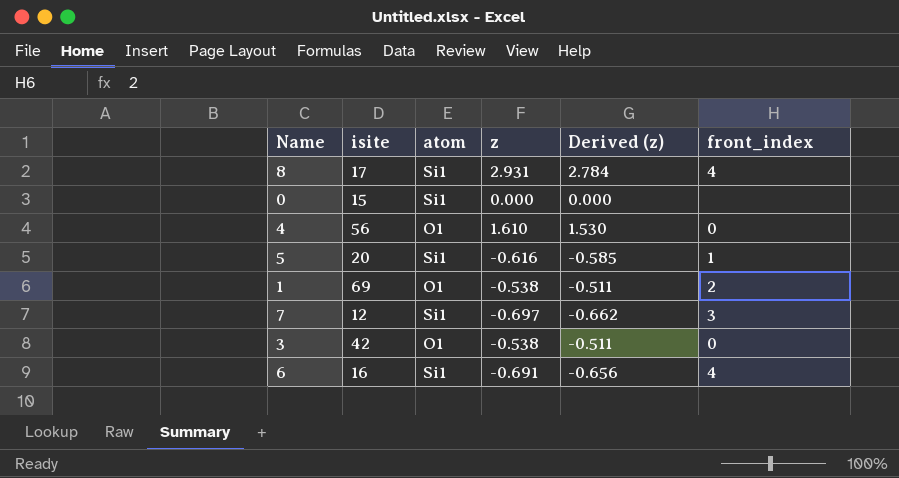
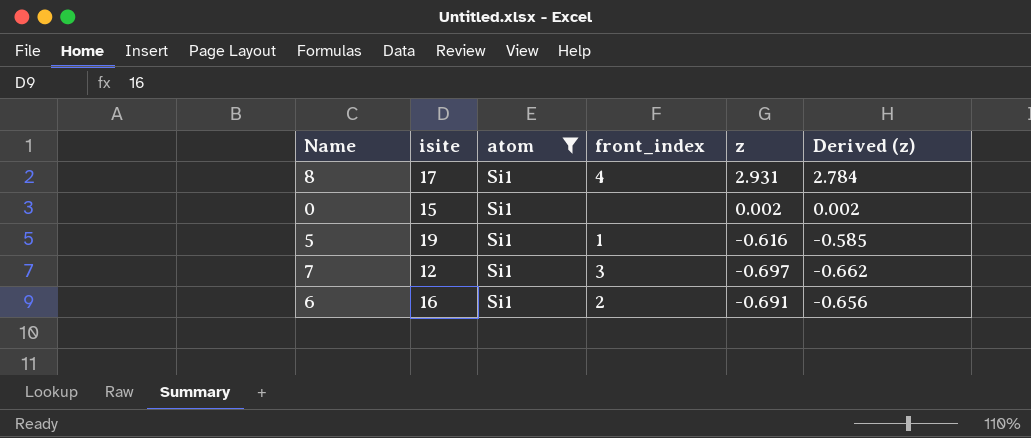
filter: none -> atom = Si1
column front_index | position: 6 -> 4
0 | z: 0.000 -> 0.002
0 | Derived (z): 0.000 -> 0.002
5 | isite: 20 -> 19
6 | front_index: 4 -> 2

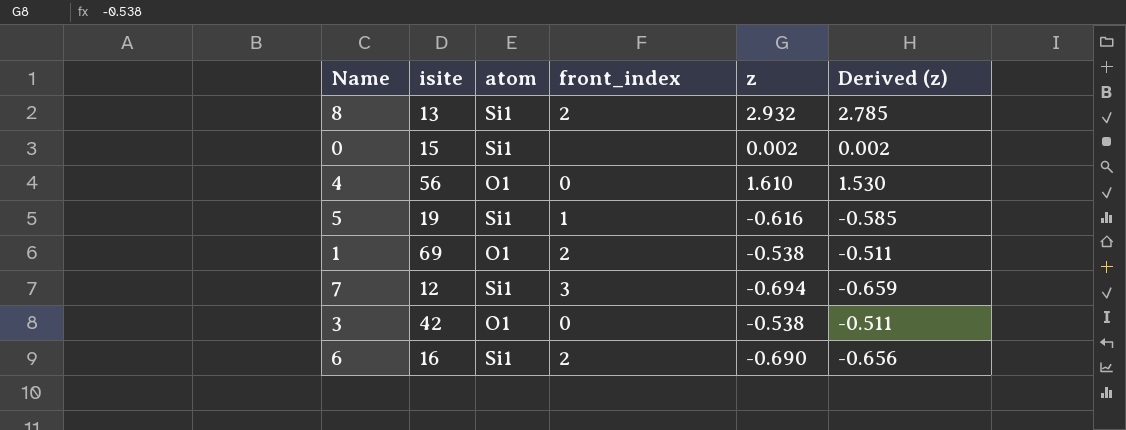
filter: atom = Si1 -> none
8 | isite: 17 -> 13
8 | front_index: 4 -> 2
8 | z: 2.931 -> 2.932
8 | Derived (z): 2.784 -> 2.785
7 | z: -0.697 -> -0.694
7 | Derived (z): -0.662 -> -0.659
6 | z: -0.691 -> -0.690

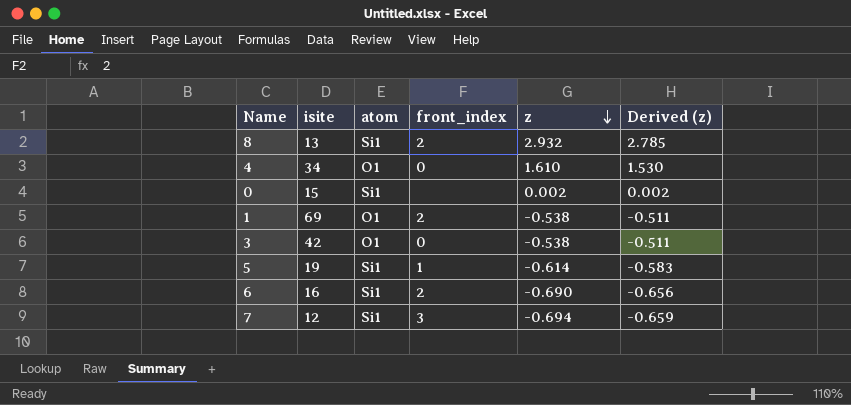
row order: none -> z descending
4 | isite: 56 -> 34
5 | z: -0.616 -> -0.614
5 | Derived (z): -0.585 -> -0.583

